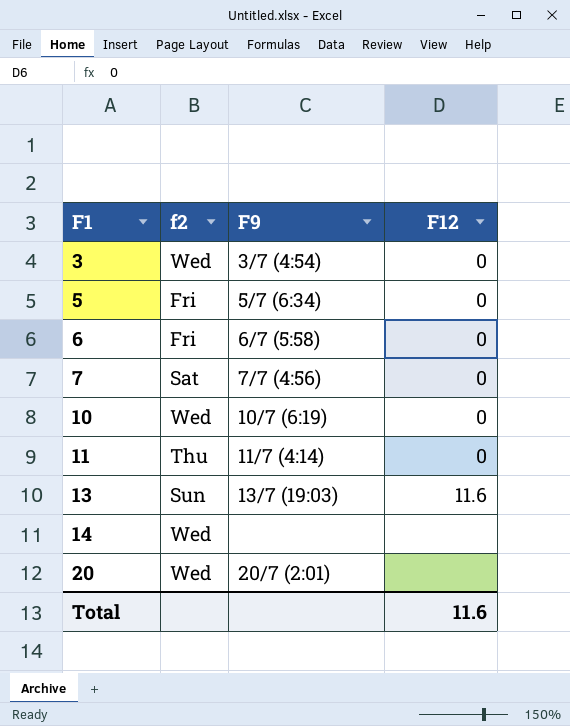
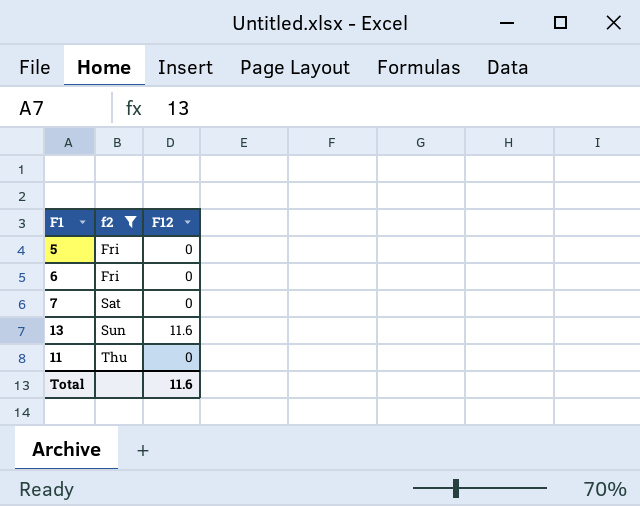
filter: none -> f2 != Wed
row order: F1 ascending -> f2 ascending
column F9 | position: 3 -> none

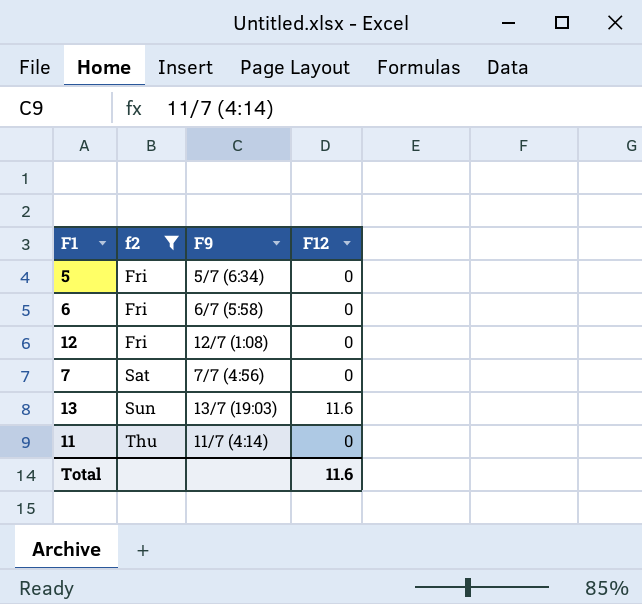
column F9 | position: none -> 3
row 12: none -> Fri | 12/7 (1:08) | 0

